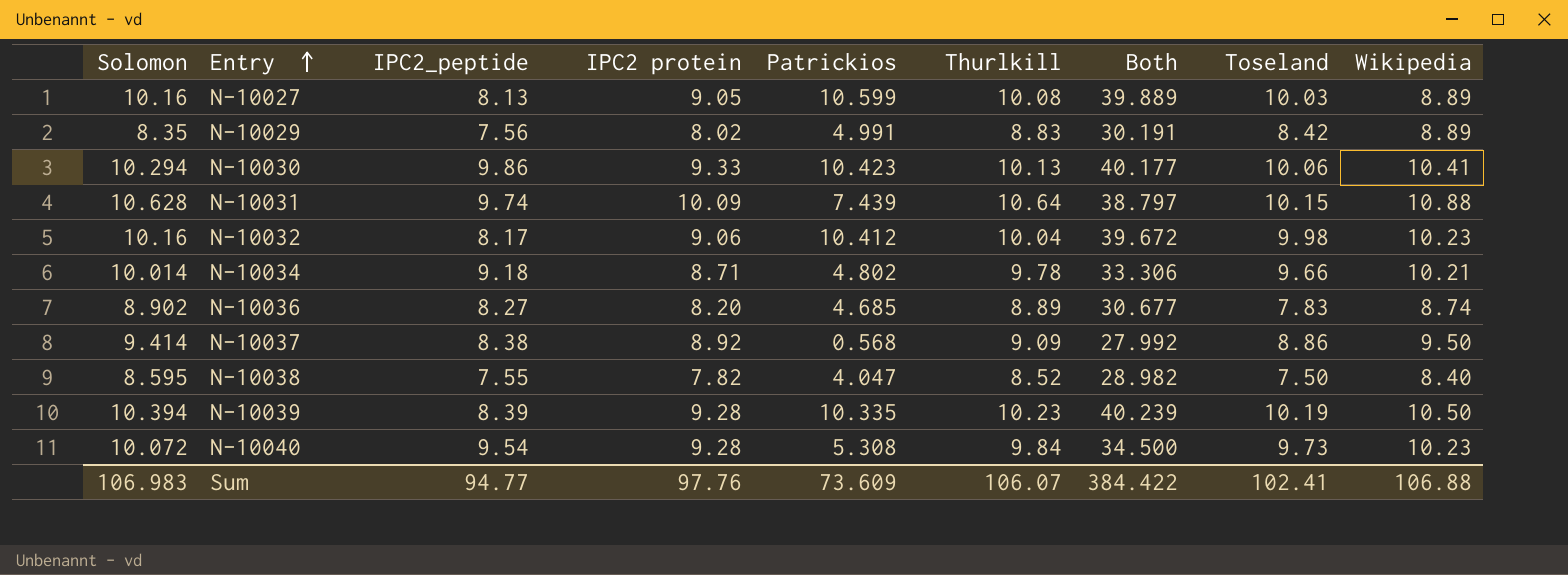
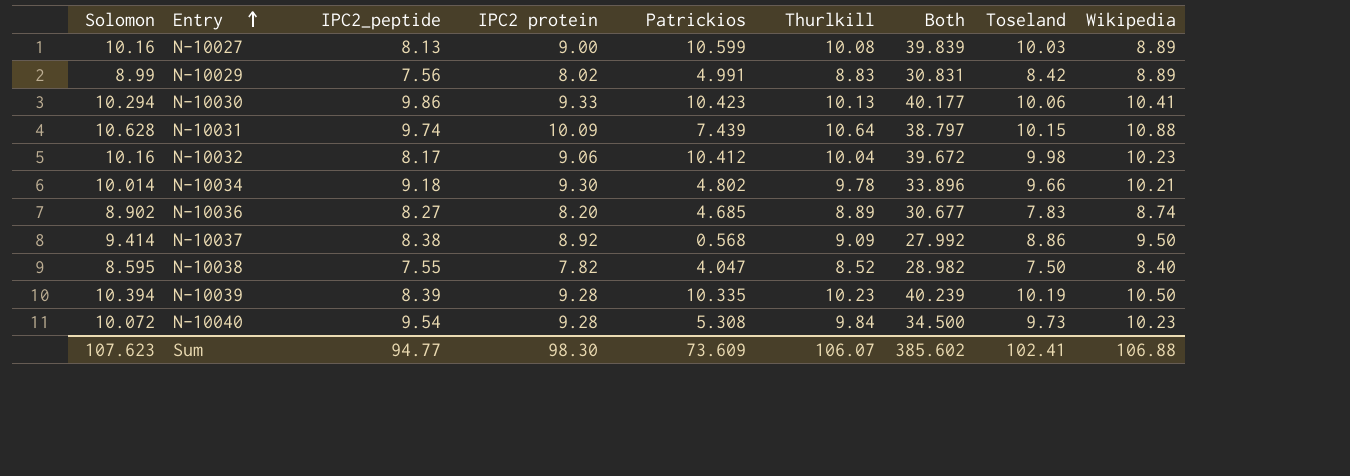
N-10027 | IPC2 protein: 9.05 -> 9.00
N-10027 | Both: 39.889 -> 39.839
N-10029 | Solomon: 8.35 -> 8.99
N-10029 | Both: 30.191 -> 30.831
N-10034 | IPC2 protein: 8.71 -> 9.30
N-10034 | Both: 33.306 -> 33.896
Sum | Solomon: 106.983 -> 107.623
Sum | IPC2 protein: 97.76 -> 98.30
Sum | Both: 384.422 -> 385.602

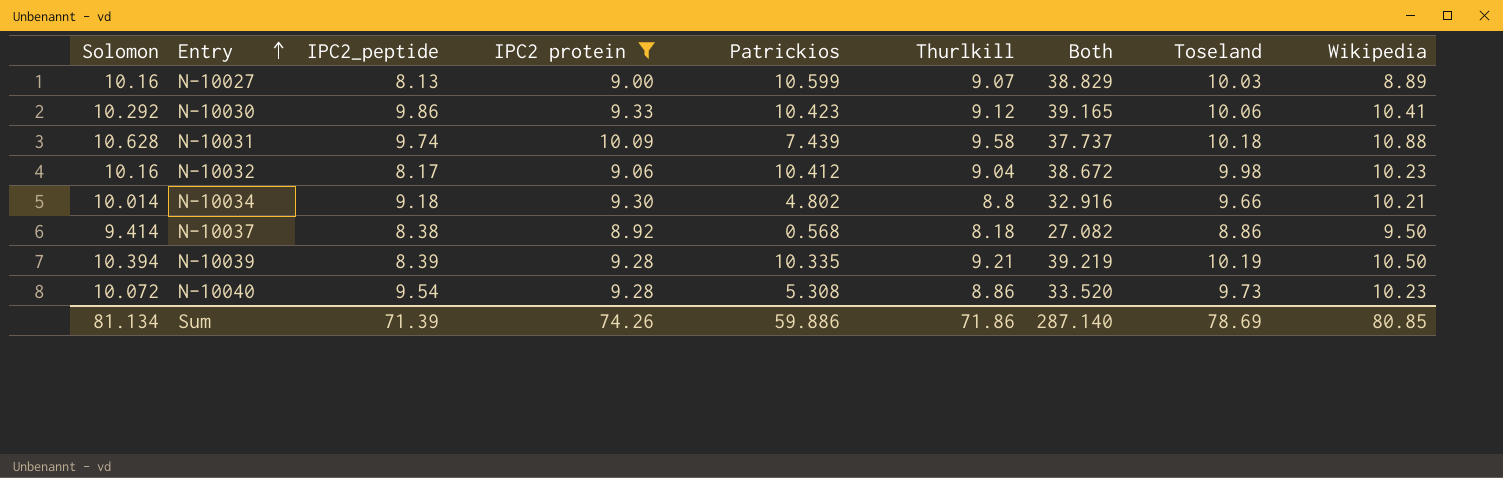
filter: none -> IPC2 protein >= 8.92
N-10027 | Thurlkill: 10.08 -> 9.07
N-10027 | Both: 39.839 -> 38.829
N-10030 | Solomon: 10.294 -> 10.292
N-10030 | Thurlkill: 10.13 -> 9.12
N-10030 | Both: 40.177 -> 39.165
N-10031 | Thurlkill: 10.64 -> 9.58
N-10031 | Both: 38.797 -> 37.737
N-10031 | Toseland: 10.15 -> 10.18
N-10032 | Thurlkill: 10.04 -> 9.04
N-10032 | Both: 39.672 -> 38.672
N-10034 | Thurlkill: 9.78 -> 8.8
N-10034 | Both: 33.896 -> 32.916
N-10037 | Thurlkill: 9.09 -> 8.18
N-10037 | Both: 27.992 -> 27.082
N-10039 | Thurlkill: 10.23 -> 9.21
N-10039 | Both: 40.239 -> 39.219
N-10040 | Thurlkill: 9.84 -> 8.86
N-10040 | Both: 34.500 -> 33.520
Sum | Solomon: 107.623 -> 81.134
Sum | IPC2_peptide: 94.77 -> 71.39
Sum | IPC2 protein: 98.30 -> 74.26
Sum | Patrickios: 73.609 -> 59.886
Sum | Thurlkill: 106.07 -> 71.86
Sum | Both: 385.602 -> 287.140
Sum | Toseland: 102.41 -> 78.69
Sum | Wikipedia: 106.88 -> 80.85

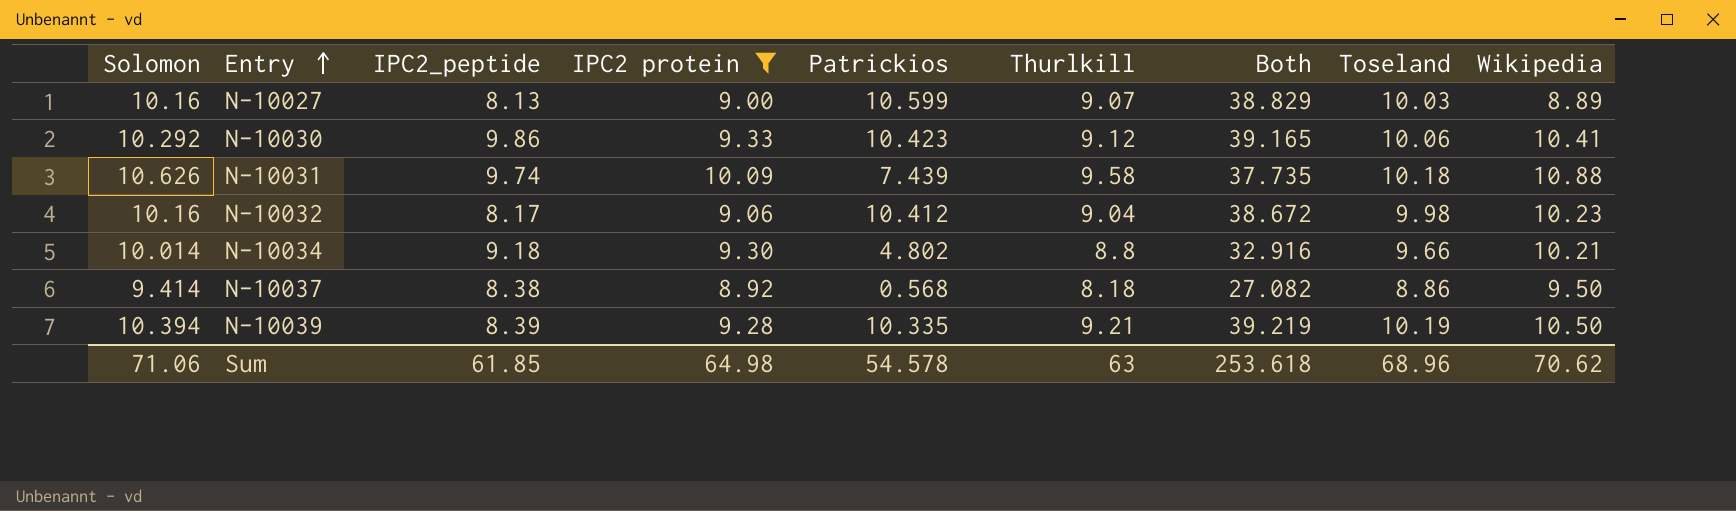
row N-10040: 10.072 | 9.54 | 9.28 | 5.308 | 8.86 | 33.520 | 9.73 | 10.23 -> none
N-10031 | Solomon: 10.628 -> 10.626
N-10031 | Both: 37.737 -> 37.735
Sum | Solomon: 81.134 -> 71.06
Sum | IPC2_peptide: 71.39 -> 61.85
Sum | IPC2 protein: 74.26 -> 64.98
Sum | Patrickios: 59.886 -> 54.578
Sum | Thurlkill: 71.86 -> 63
Sum | Both: 287.140 -> 253.618
Sum | Toseland: 78.69 -> 68.96
Sum | Wikipedia: 80.85 -> 70.62

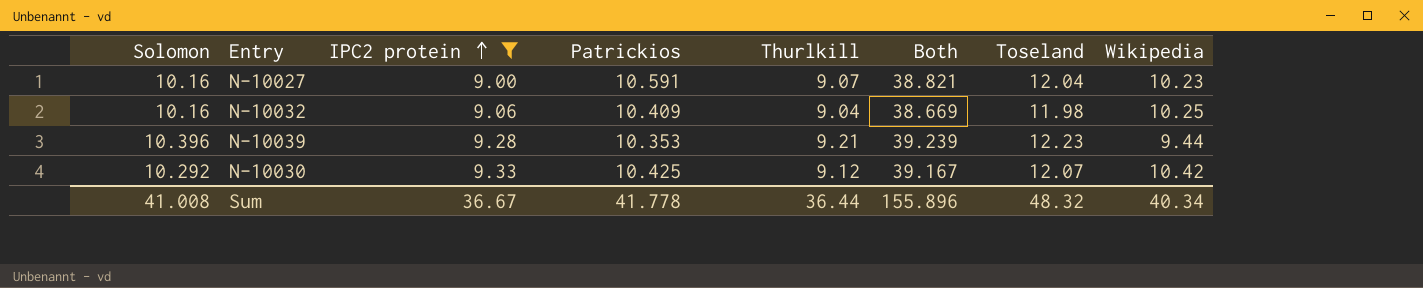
row order: Entry ascending -> IPC2 protein ascending
column IPC2_peptide | position: 3 -> none
row N-10031: 10.626 | 9.74 | 10.09 | 7.439 | 9.58 | 37.735 | 10.18 | 10.88 -> none
row N-10034: 10.014 | 9.18 | 9.30 | 4.802 | 8.8 | 32.916 | 9.66 | 10.21 -> none
row N-10037: 9.414 | 8.38 | 8.92 | 0.568 | 8.18 | 27.082 | 8.86 | 9.50 -> none
N-10027 | Patrickios: 10.599 -> 10.591
N-10027 | Both: 38.829 -> 38.821
N-10027 | Toseland: 10.03 -> 12.04
N-10027 | Wikipedia: 8.89 -> 10.23
N-10032 | Patrickios: 10.412 -> 10.409
N-10032 | Both: 38.672 -> 38.669
N-10032 | Toseland: 9.98 -> 11.98
N-10032 | Wikipedia: 10.23 -> 10.25
N-10039 | Solomon: 10.394 -> 10.396
N-10039 | Patrickios: 10.335 -> 10.353
N-10039 | Both: 39.219 -> 39.239
N-10039 | Toseland: 10.19 -> 12.23
N-10039 | Wikipedia: 10.50 -> 9.44
N-10030 | Patrickios: 10.423 -> 10.425
N-10030 | Both: 39.165 -> 39.167
N-10030 | Toseland: 10.06 -> 12.07
N-10030 | Wikipedia: 10.41 -> 10.42
Sum | Solomon: 71.06 -> 41.008
Sum | IPC2 protein: 64.98 -> 36.67
Sum | Patrickios: 54.578 -> 41.778
Sum | Thurlkill: 63 -> 36.44
Sum | Both: 253.618 -> 155.896
Sum | Toseland: 68.96 -> 48.32
Sum | Wikipedia: 70.62 -> 40.34

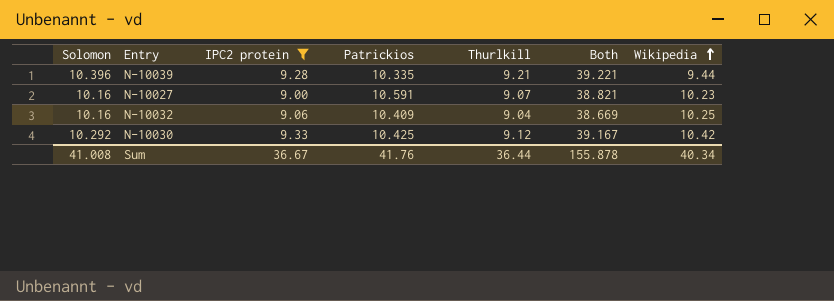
row order: IPC2 protein ascending -> Wikipedia ascending
column Toseland | position: 7 -> none
N-10039 | Patrickios: 10.353 -> 10.335
N-10039 | Both: 39.239 -> 39.221
Sum | Patrickios: 41.778 -> 41.76
Sum | Both: 155.896 -> 155.878

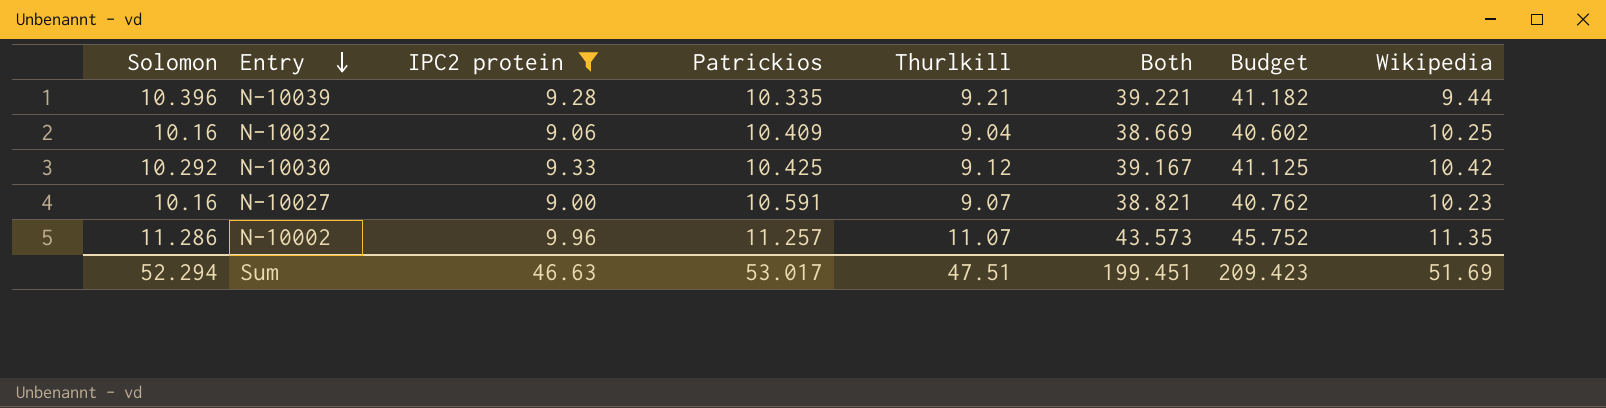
row order: Wikipedia ascending -> Entry descending
column Budget | formula: none -> [Both] * 1.05
row N-10002: none -> 11.286 | 9.96 | 11.257 | 11.07 | 43.573 | 45.752 | 11.35
Sum | Solomon: 41.008 -> 52.294
Sum | IPC2 protein: 36.67 -> 46.63
Sum | Patrickios: 41.76 -> 53.017
Sum | Thurlkill: 36.44 -> 47.51
Sum | Both: 155.878 -> 199.451
Sum | Wikipedia: 40.34 -> 51.69

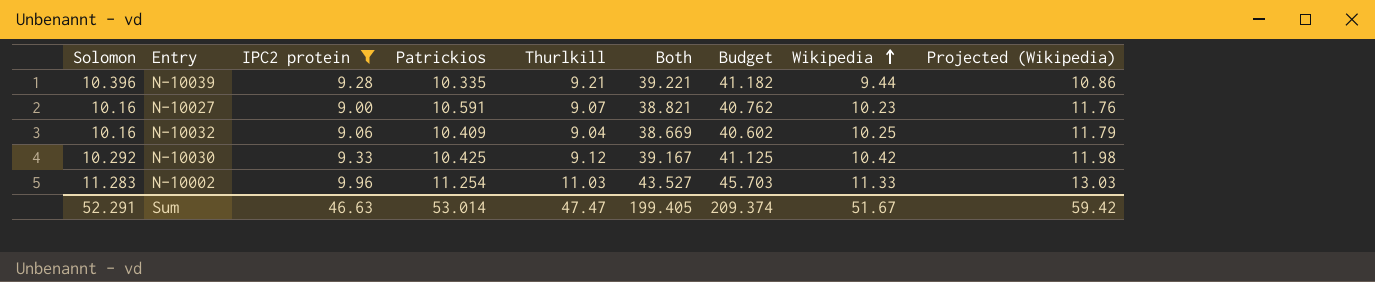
row order: Entry descending -> Wikipedia ascending
column Projected (Wikipedia) | formula: none -> [Wikipedia] * 1.15
N-10002 | Solomon: 11.286 -> 11.283
N-10002 | Patrickios: 11.257 -> 11.254
N-10002 | Thurlkill: 11.07 -> 11.03
N-10002 | Both: 43.573 -> 43.527
N-10002 | Budget: 45.752 -> 45.703
N-10002 | Wikipedia: 11.35 -> 11.33
Sum | Solomon: 52.294 -> 52.291
Sum | Patrickios: 53.017 -> 53.014
Sum | Thurlkill: 47.51 -> 47.47
Sum | Both: 199.451 -> 199.405
Sum | Budget: 209.423 -> 209.374
Sum | Wikipedia: 51.69 -> 51.67

